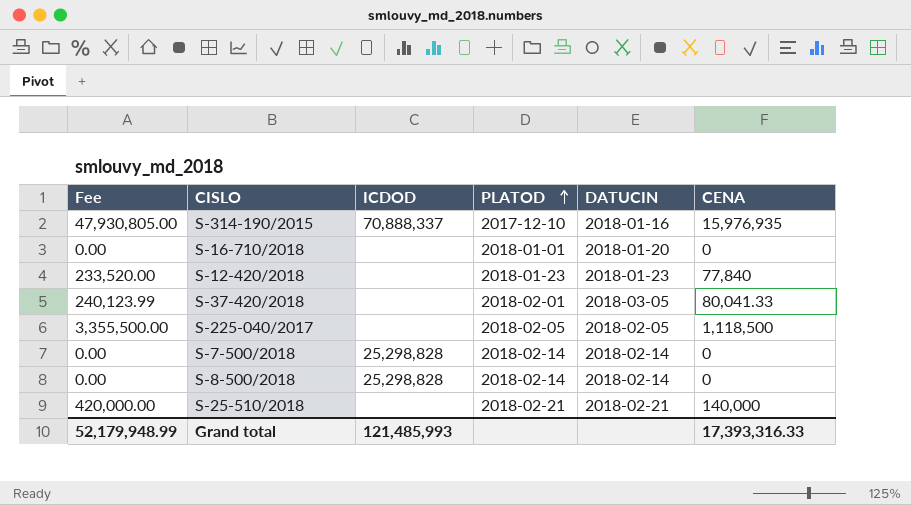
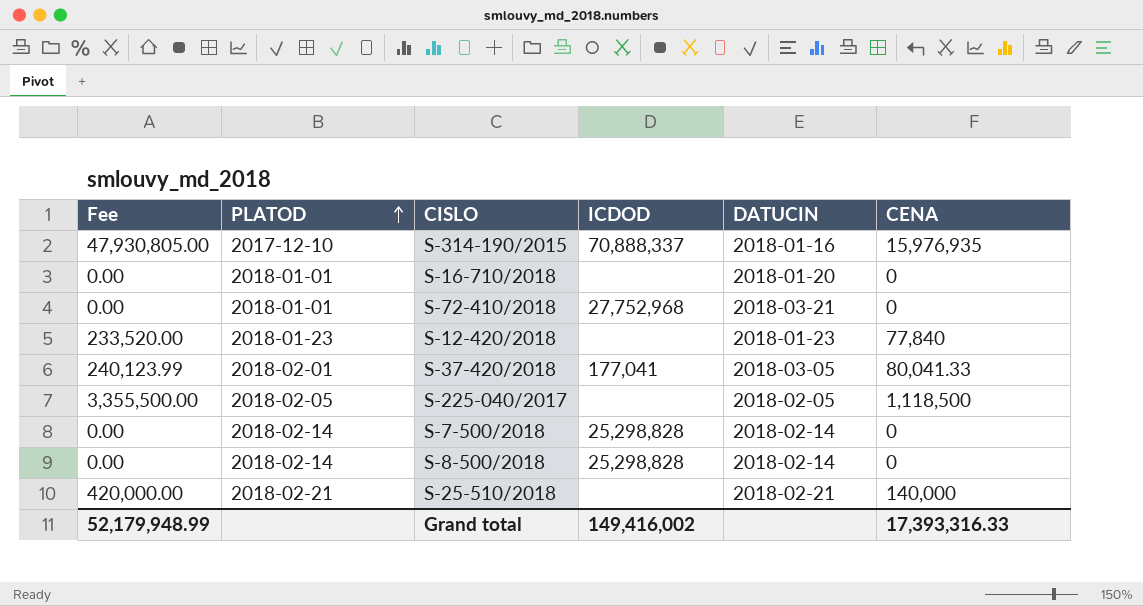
column PLATOD | position: 4 -> 2
row S-72-410/2018: none -> 0.00 | 2018-01-01 | 27,752,968 | 2018-03-21 | 0
S-37-420/2018 | ICDOD: none -> 177,041
Grand total | ICDOD: 121,485,993 -> 149,416,002

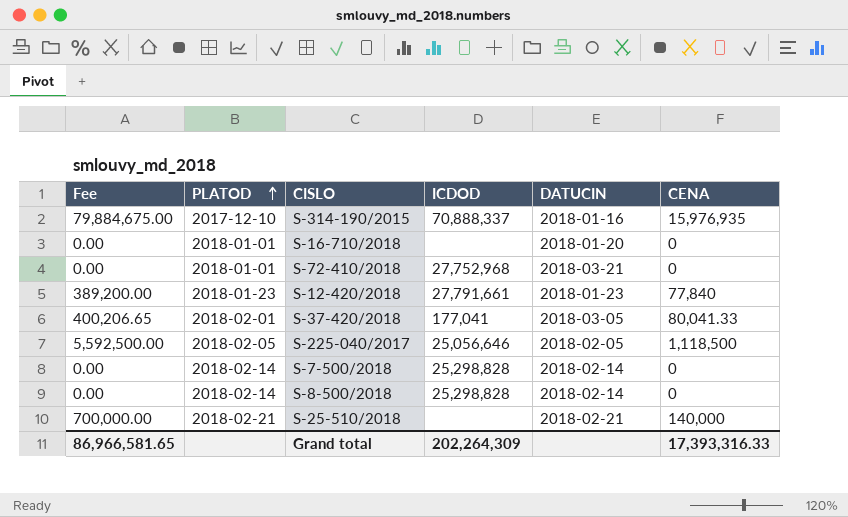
column Fee | formula: [CENA] * 3 -> [CENA] * 5
S-12-420/2018 | ICDOD: none -> 27,791,661
S-225-040/2017 | ICDOD: none -> 25,056,646
Grand total | Fee: 52,179,948.99 -> 86,966,581.65
Grand total | ICDOD: 149,416,002 -> 202,264,309

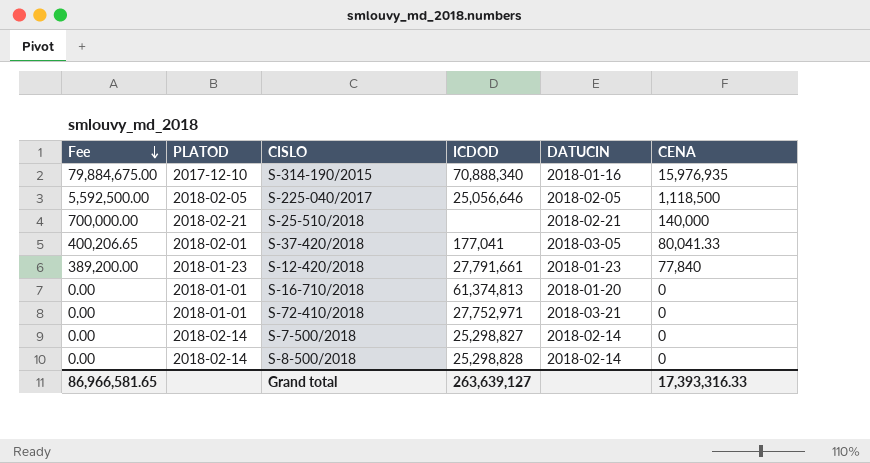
row order: PLATOD ascending -> Fee descending
S-314-190/2015 | ICDOD: 70,888,337 -> 70,888,340
S-16-710/2018 | ICDOD: none -> 61,374,813
S-72-410/2018 | ICDOD: 27,752,968 -> 27,752,971
S-7-500/2018 | ICDOD: 25,298,828 -> 25,298,827
Grand total | ICDOD: 202,264,309 -> 263,639,127

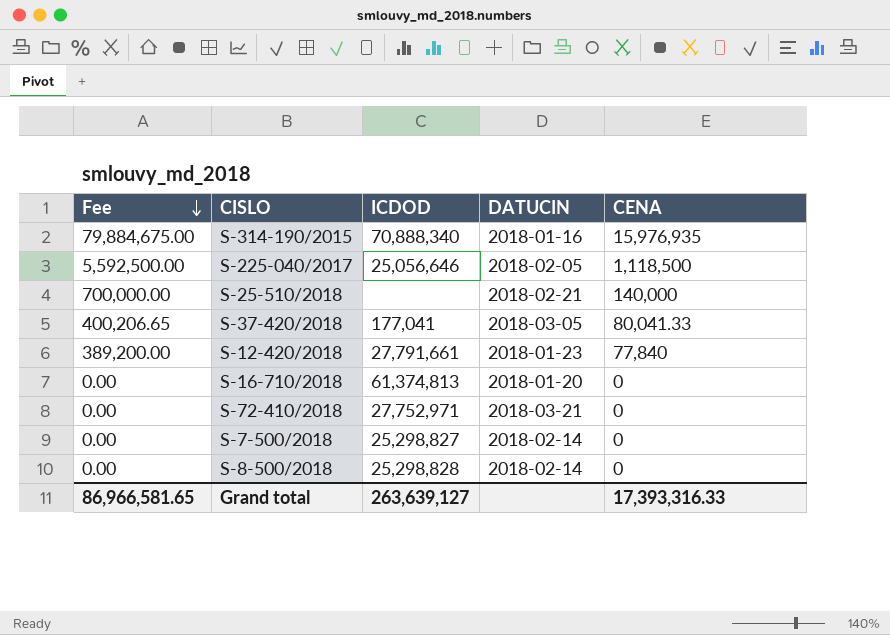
column PLATOD | position: 2 -> none

